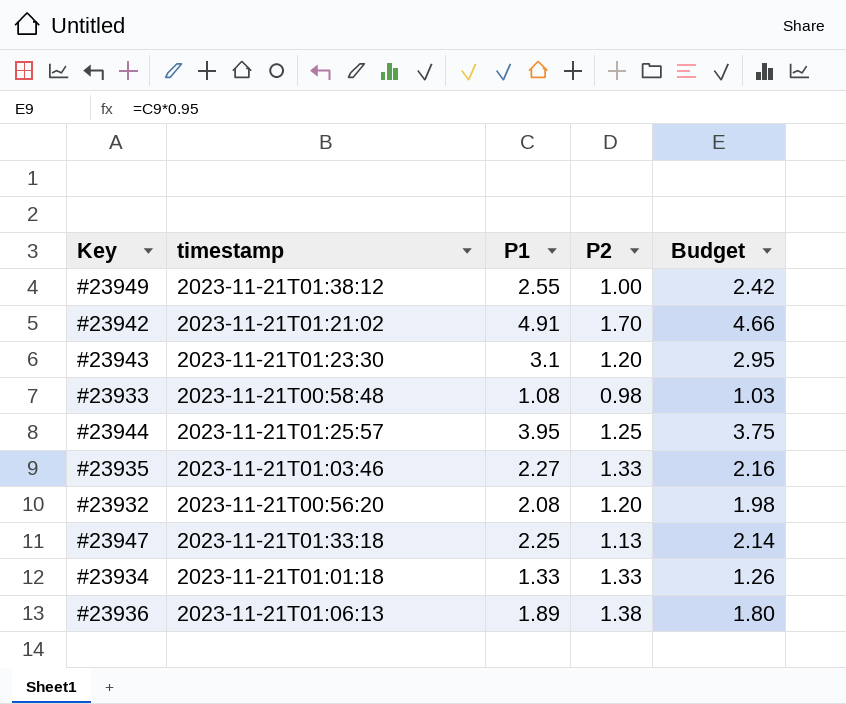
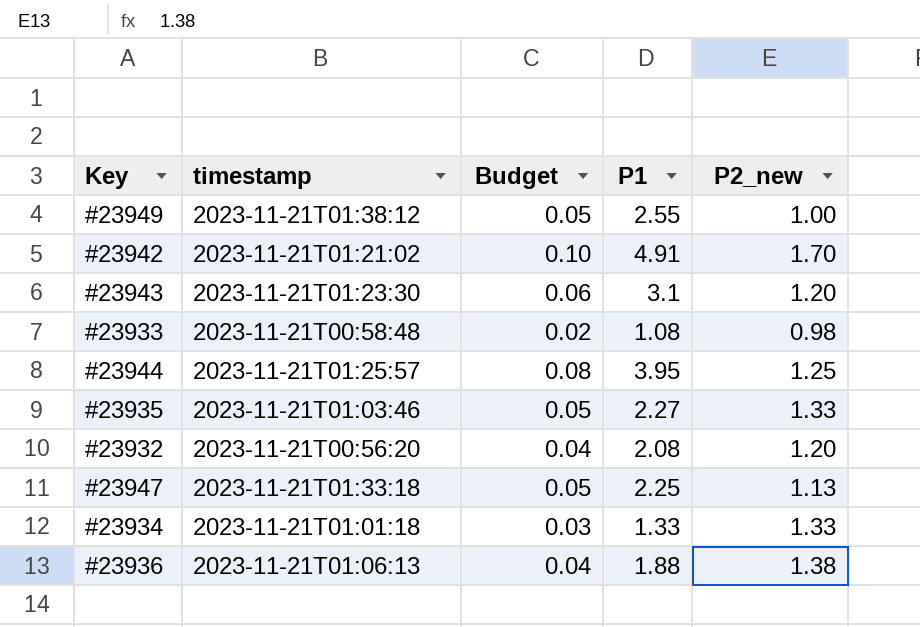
column Budget | formula: [P1] * 0.95 -> [P1] * 0.02
column Budget | position: 5 -> 3
column name: P2 -> P2_new
#23936 | P1: 1.89 -> 1.88

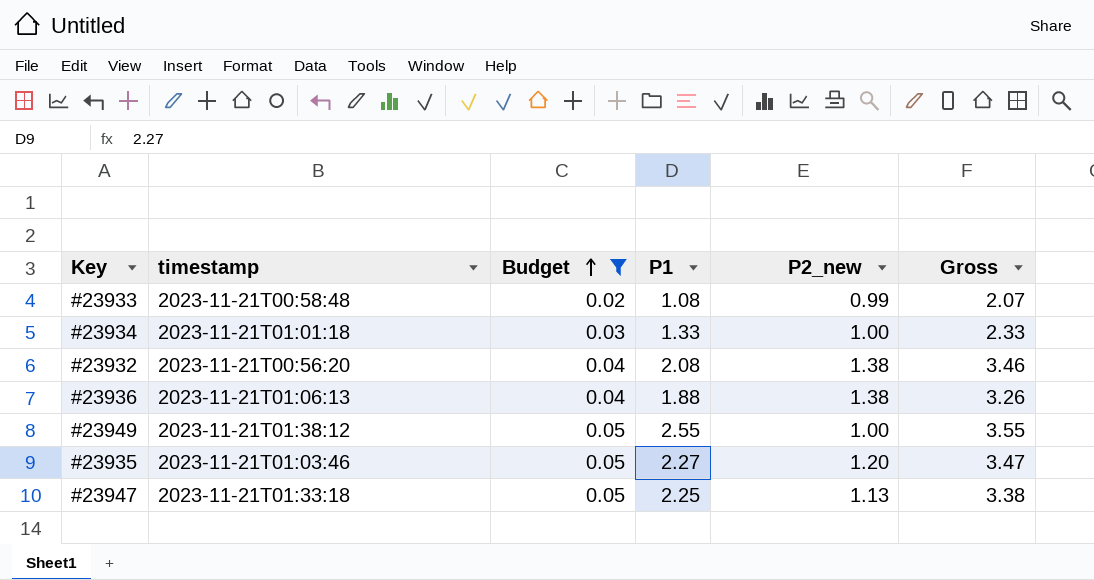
filter: none -> Budget <= 0.05
row order: none -> Budget ascending
column Gross | formula: none -> [P1] + [P2_new]
#23933 | P2_new: 0.98 -> 0.99
#23934 | P2_new: 1.33 -> 1.00
#23932 | P2_new: 1.20 -> 1.38
#23935 | P2_new: 1.33 -> 1.20

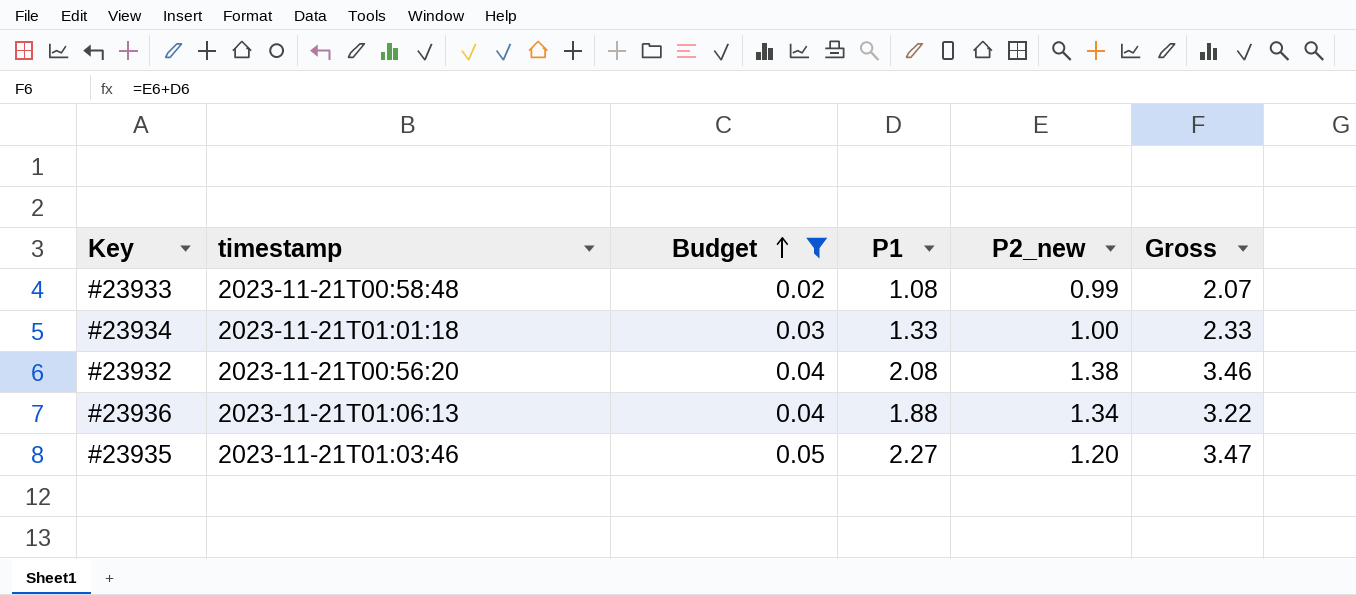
row #23949: 2023-11-21T01:38:12 | 0.05 | 2.55 | 1.00 | 3.55 -> none
row #23947: 2023-11-21T01:33:18 | 0.05 | 2.25 | 1.13 | 3.38 -> none
#23936 | P2_new: 1.38 -> 1.34
#23936 | Gross: 3.26 -> 3.22

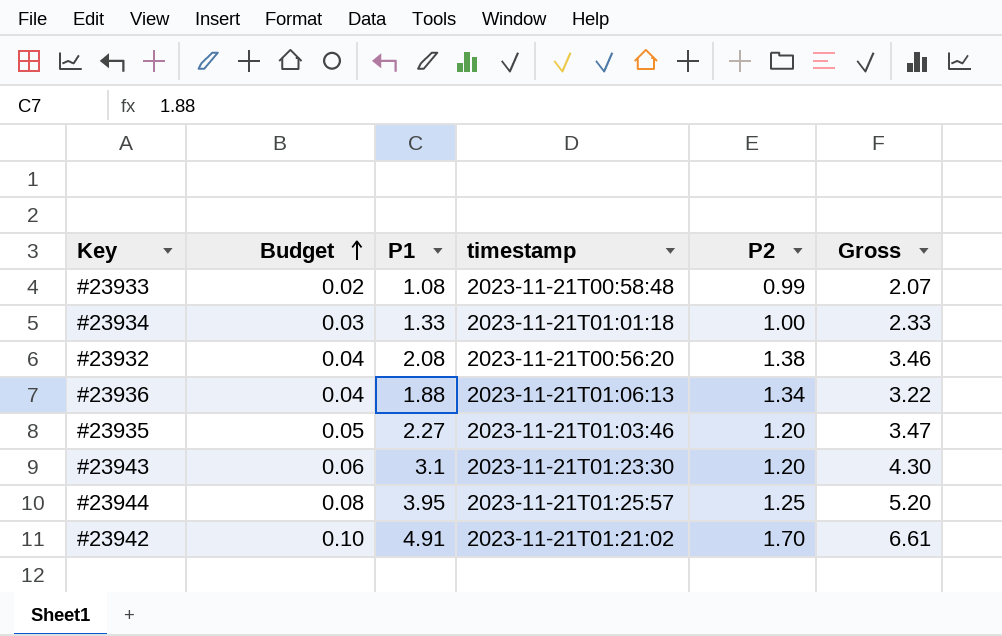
filter: Budget <= 0.05 -> none
column timestamp | position: 2 -> 4
column name: P2_new -> P2

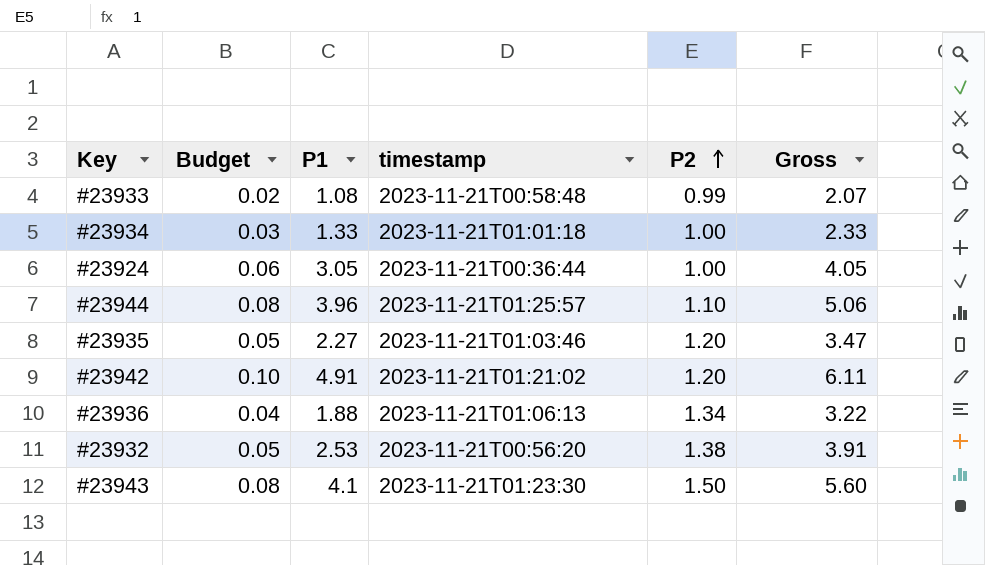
row order: Budget ascending -> P2 ascending
row #23924: none -> 0.06 | 3.05 | 2023-11-21T00:36:44 | 1.00 | 4.05
#23944 | P1: 3.95 -> 3.96
#23944 | P2: 1.25 -> 1.10
#23944 | Gross: 5.20 -> 5.06
#23942 | P2: 1.70 -> 1.20
#23942 | Gross: 6.61 -> 6.11
#23932 | Budget: 0.04 -> 0.05
#23932 | P1: 2.08 -> 2.53
#23932 | Gross: 3.46 -> 3.91
#23943 | Budget: 0.06 -> 0.08
#23943 | P1: 3.1 -> 4.1
#23943 | P2: 1.20 -> 1.50
#23943 | Gross: 4.30 -> 5.60

